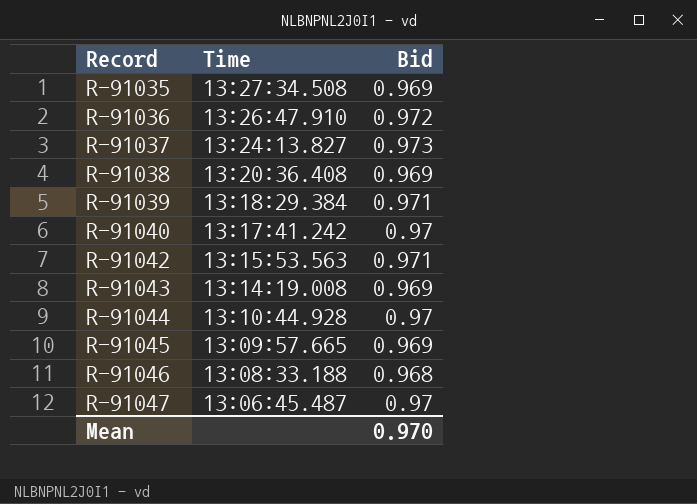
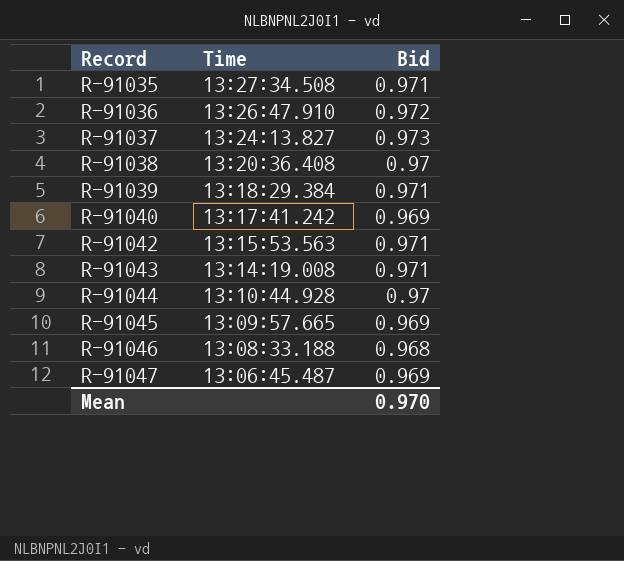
R-91035 | Bid: 0.969 -> 0.971
R-91038 | Bid: 0.969 -> 0.97
R-91040 | Bid: 0.97 -> 0.969
R-91043 | Bid: 0.969 -> 0.971
R-91047 | Bid: 0.97 -> 0.969

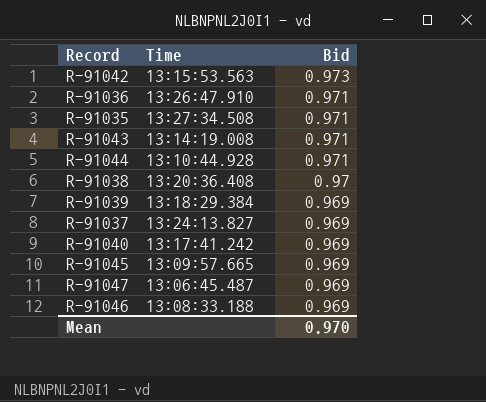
row order: Record ascending -> Bid descending
R-91042 | Bid: 0.971 -> 0.973
R-91036 | Bid: 0.972 -> 0.971
R-91044 | Bid: 0.97 -> 0.971
R-91039 | Bid: 0.971 -> 0.969
R-91037 | Bid: 0.973 -> 0.969
R-91046 | Bid: 0.968 -> 0.969

